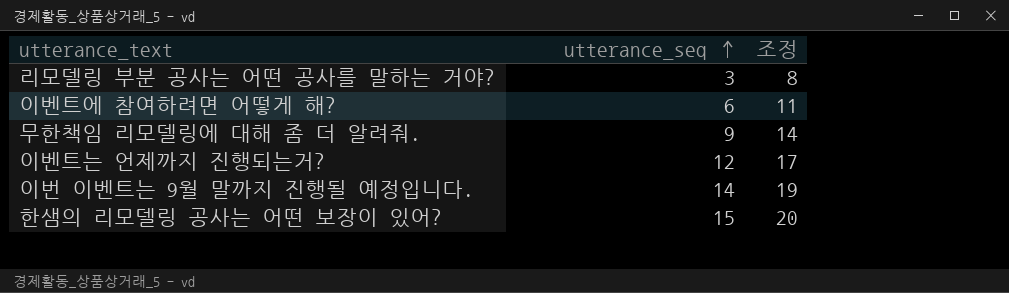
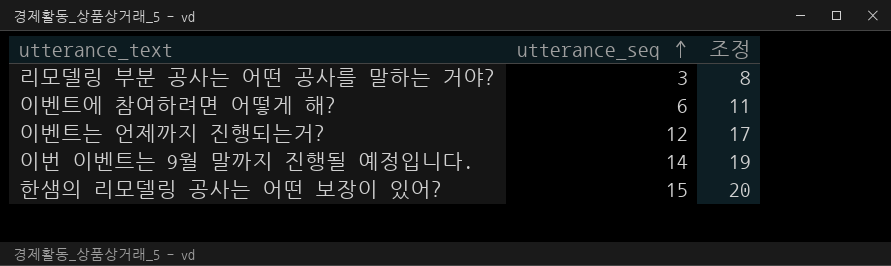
row 무한책임 리모델링에 대해 좀 더 알려줘.: 9 | 14 -> none

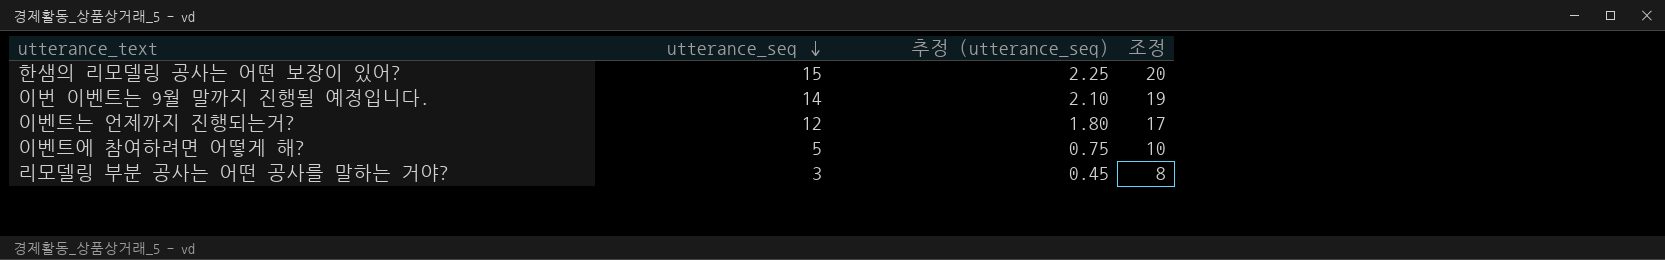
row order: utterance_seq ascending -> utterance_seq descending
column 추정 (utterance_seq) | formula: none -> [utterance_seq] * 0.15
이벤트에 참여하려면 어떻게 해? | utterance_seq: 6 -> 5
이벤트에 참여하려면 어떻게 해? | 조정: 11 -> 10

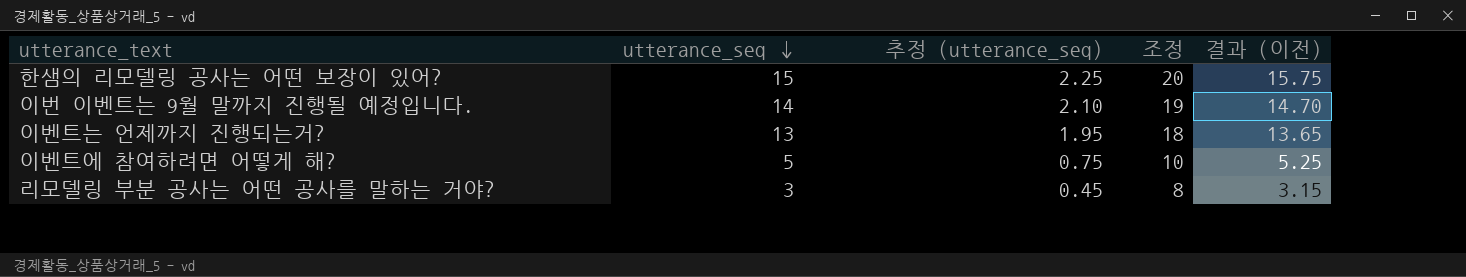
column 결과 (이전) | formula: none -> [utterance_seq] * 1.05
이벤트는 언제까지 진행되는거? | utterance_seq: 12 -> 13
이벤트는 언제까지 진행되는거? | 추정 (utterance_seq): 1.80 -> 1.95
이벤트는 언제까지 진행되는거? | 조정: 17 -> 18

